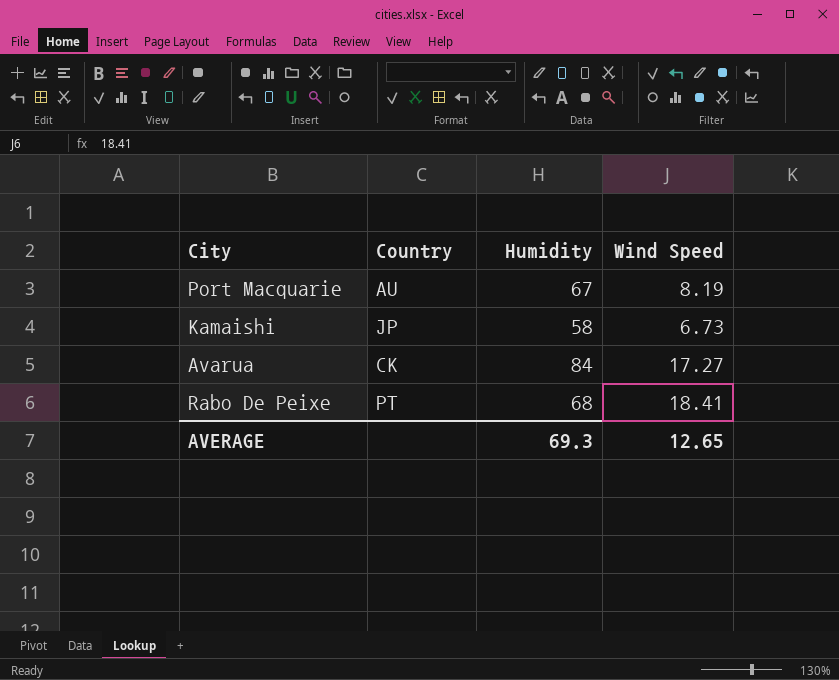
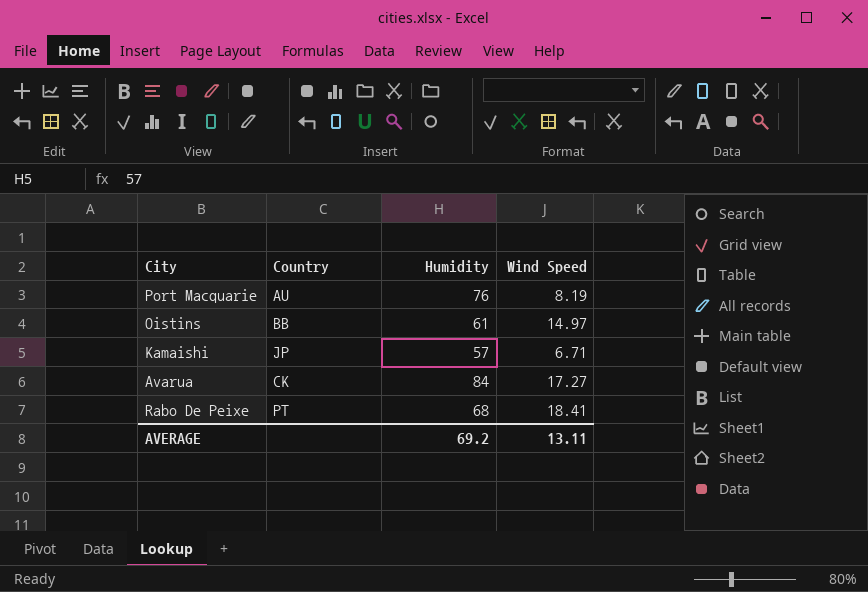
Port Macquarie | Humidity: 67 -> 76
row Oistins: none -> BB | 61 | 14.97
Kamaishi | Humidity: 58 -> 57
Kamaishi | Wind Speed: 6.73 -> 6.71
AVERAGE | Humidity: 69.3 -> 69.2
AVERAGE | Wind Speed: 12.65 -> 13.11

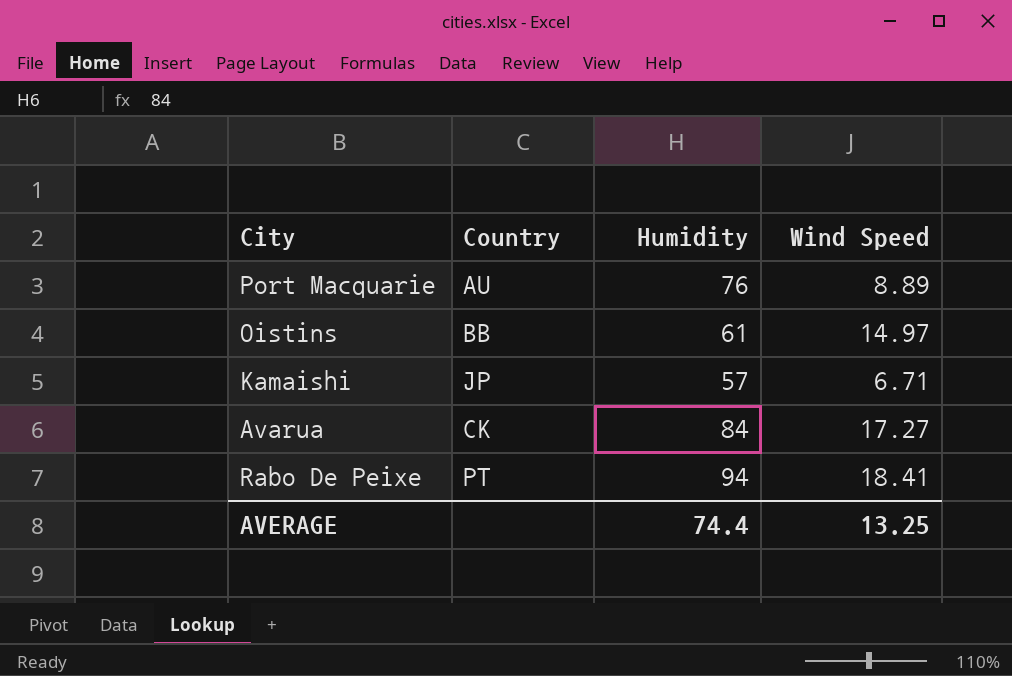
Port Macquarie | Wind Speed: 8.19 -> 8.89
Rabo De Peixe | Humidity: 68 -> 94
AVERAGE | Humidity: 69.2 -> 74.4
AVERAGE | Wind Speed: 13.11 -> 13.25

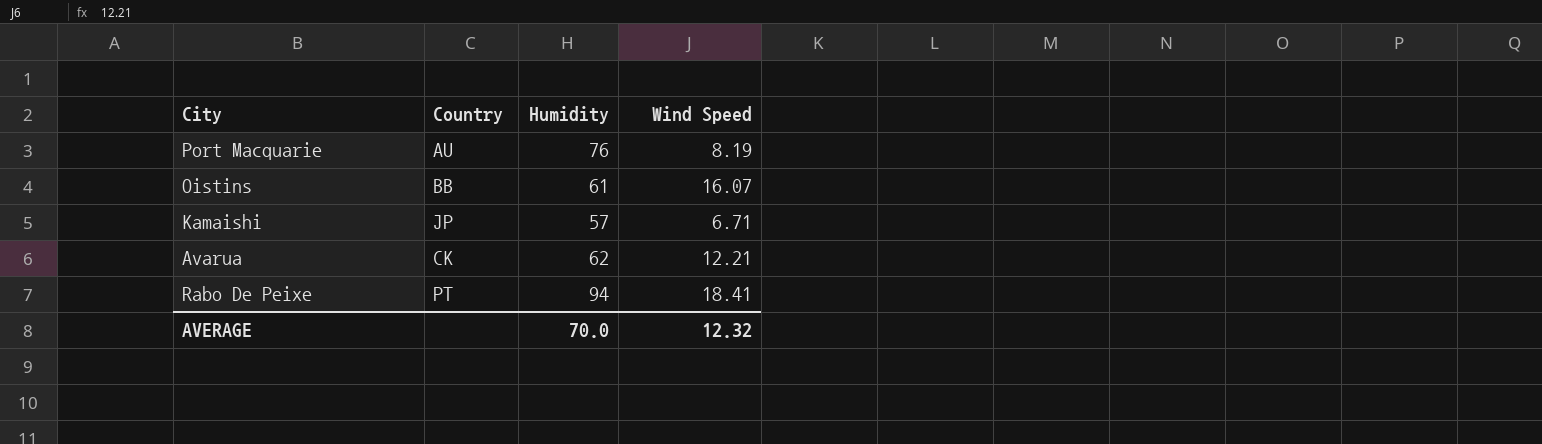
Port Macquarie | Wind Speed: 8.89 -> 8.19
Oistins | Wind Speed: 14.97 -> 16.07
Avarua | Humidity: 84 -> 62
Avarua | Wind Speed: 17.27 -> 12.21
AVERAGE | Humidity: 74.4 -> 70.0
AVERAGE | Wind Speed: 13.25 -> 12.32

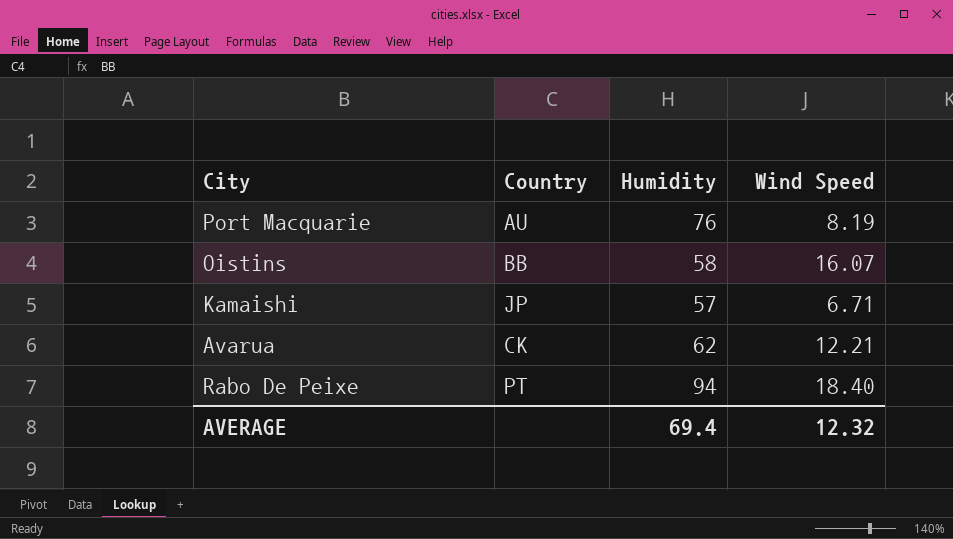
Oistins | Humidity: 61 -> 58
Rabo De Peixe | Wind Speed: 18.41 -> 18.40
AVERAGE | Humidity: 70.0 -> 69.4

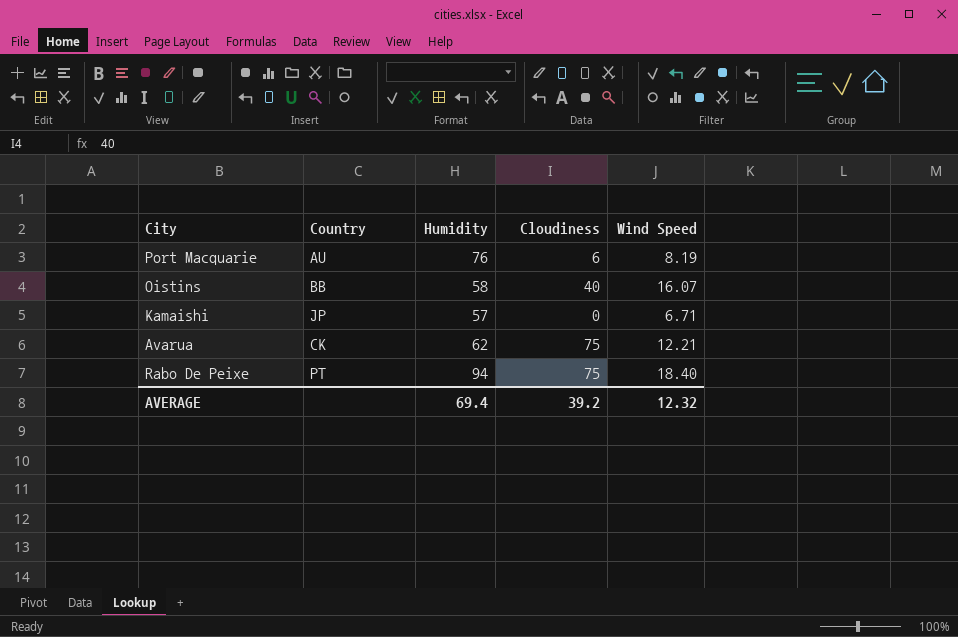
column Cloudiness | position: none -> 4

